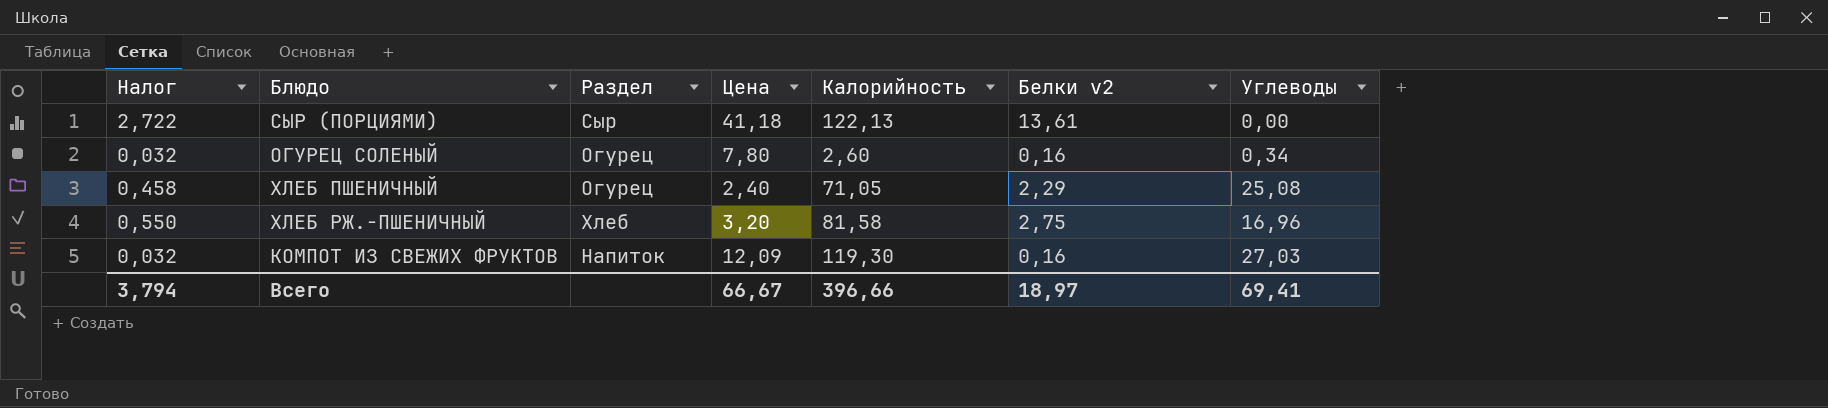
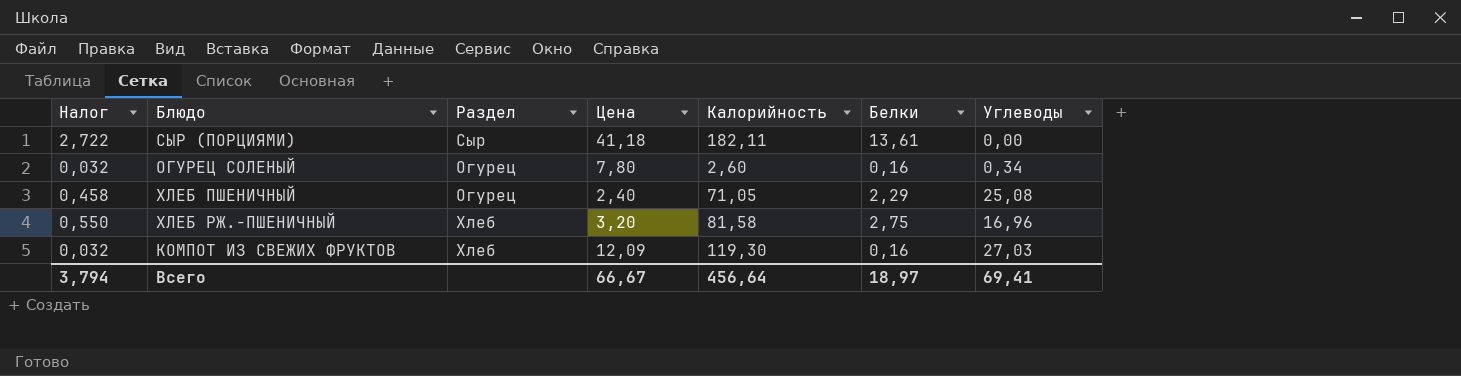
column name: Белки v2 -> Белки
СЫР (ПОРЦИЯМИ) | Калорийность: 122,13 -> 182,11
КОМПОТ ИЗ СВЕЖИХ ФРУКТОВ | Раздел: Напиток -> Хлеб
Всего | Калорийность: 396,66 -> 456,64

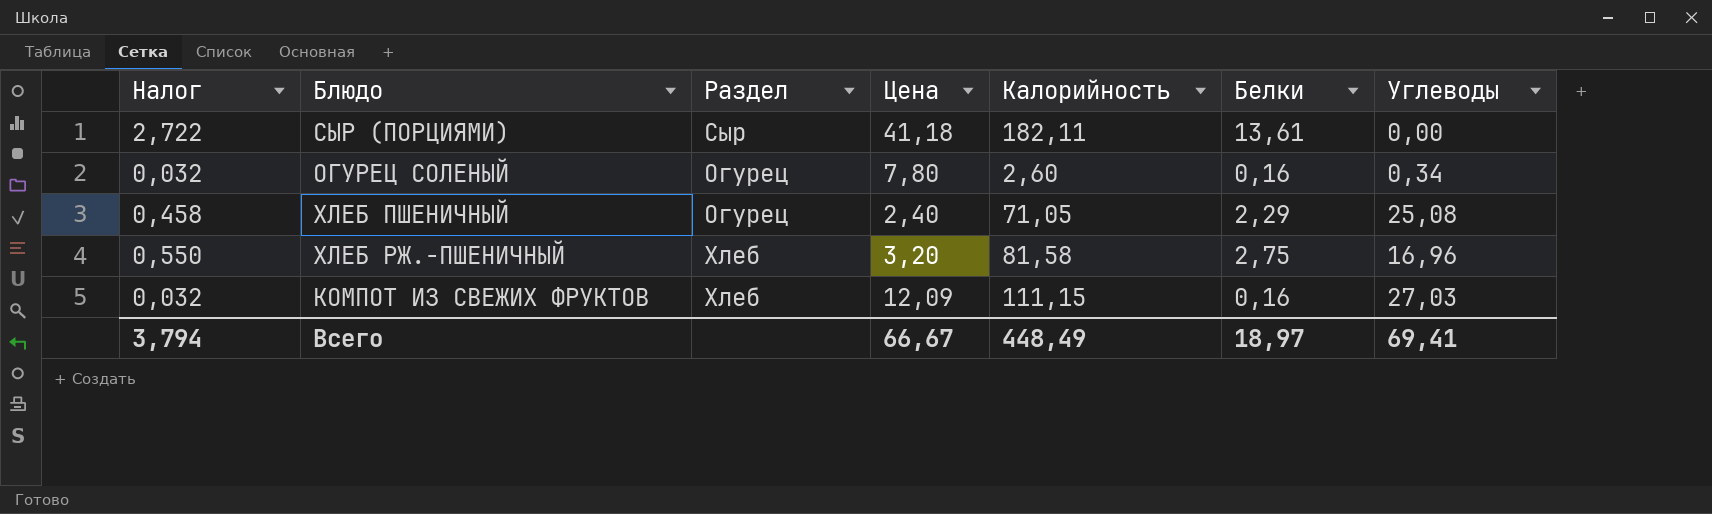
КОМПОТ ИЗ СВЕЖИХ ФРУКТОВ | Калорийность: 119,30 -> 111,15
Всего | Калорийность: 456,64 -> 448,49

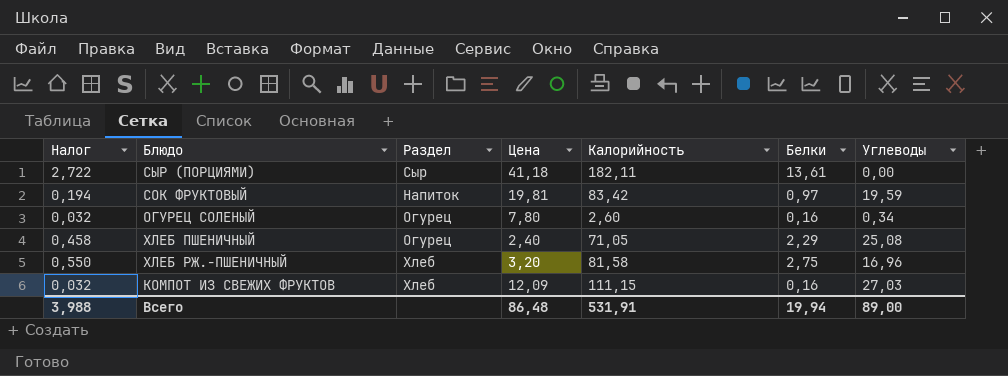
row СОК ФРУКТОВЫЙ: none -> 0,194 | Напиток | 19,81 | 83,42 | 0,97 | 19,59
Всего | Налог: 3,794 -> 3,988
Всего | Цена: 66,67 -> 86,48
Всего | Калорийность: 448,49 -> 531,91
Всего | Белки: 18,97 -> 19,94
Всего | Углеводы: 69,41 -> 89,00

